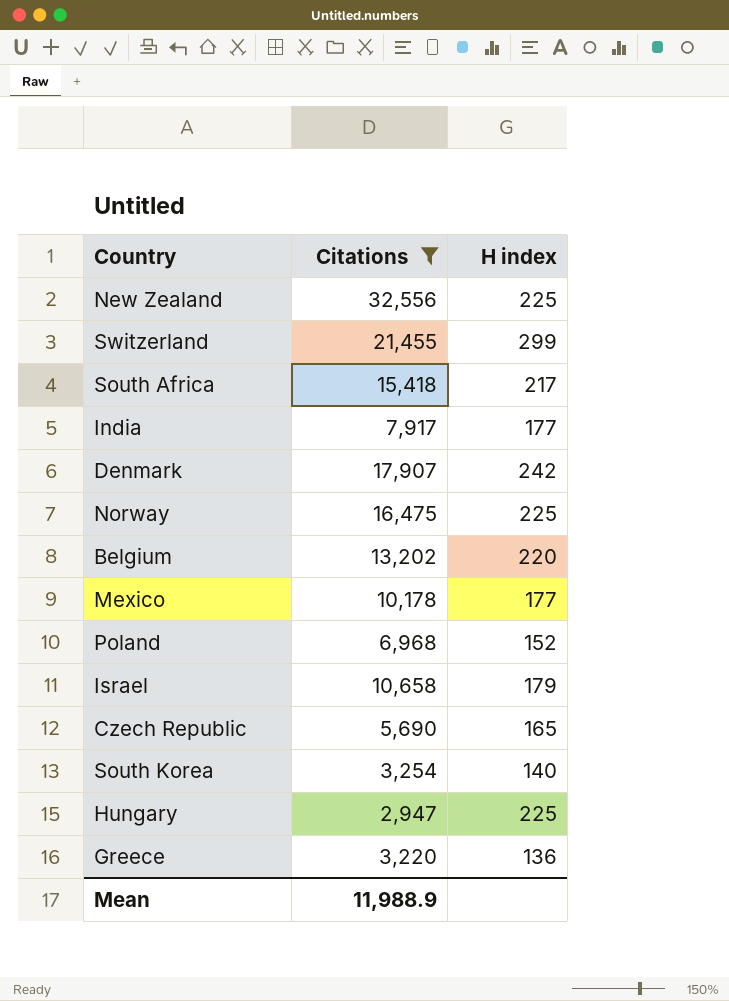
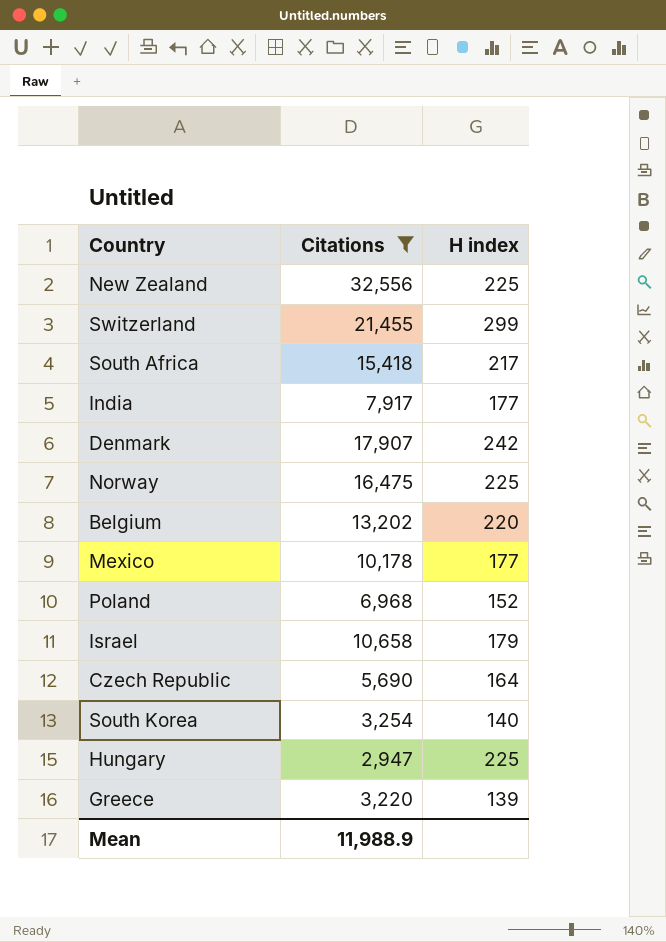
Czech Republic | H index: 165 -> 164
Greece | H index: 136 -> 139

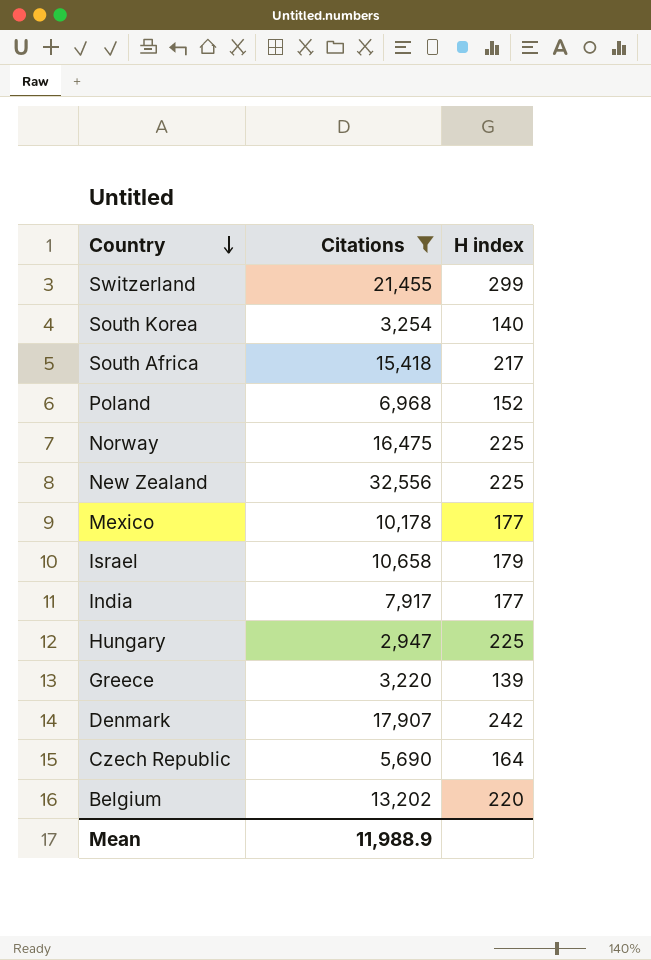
row order: none -> Country descending

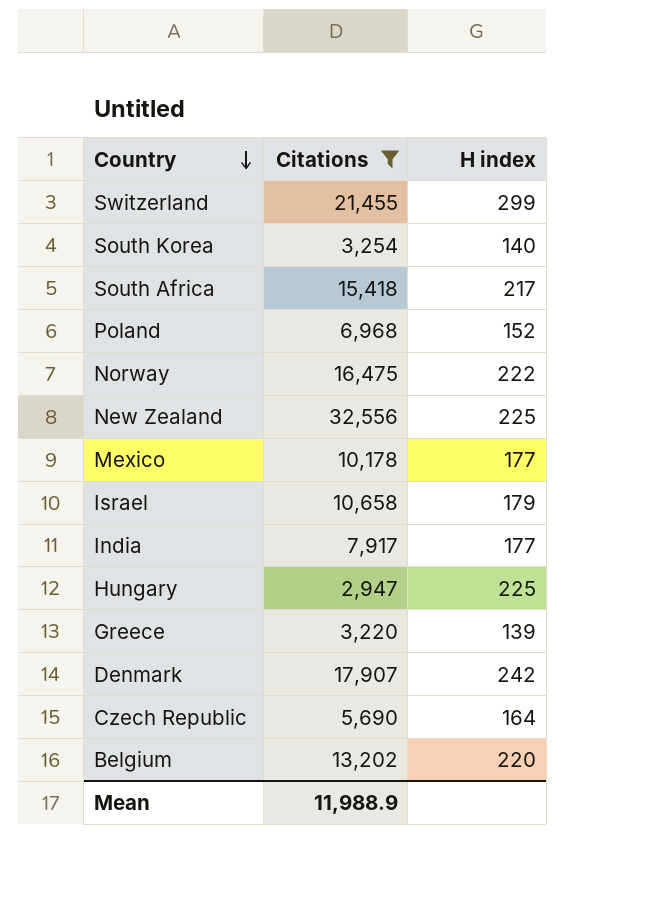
Norway | H index: 225 -> 222

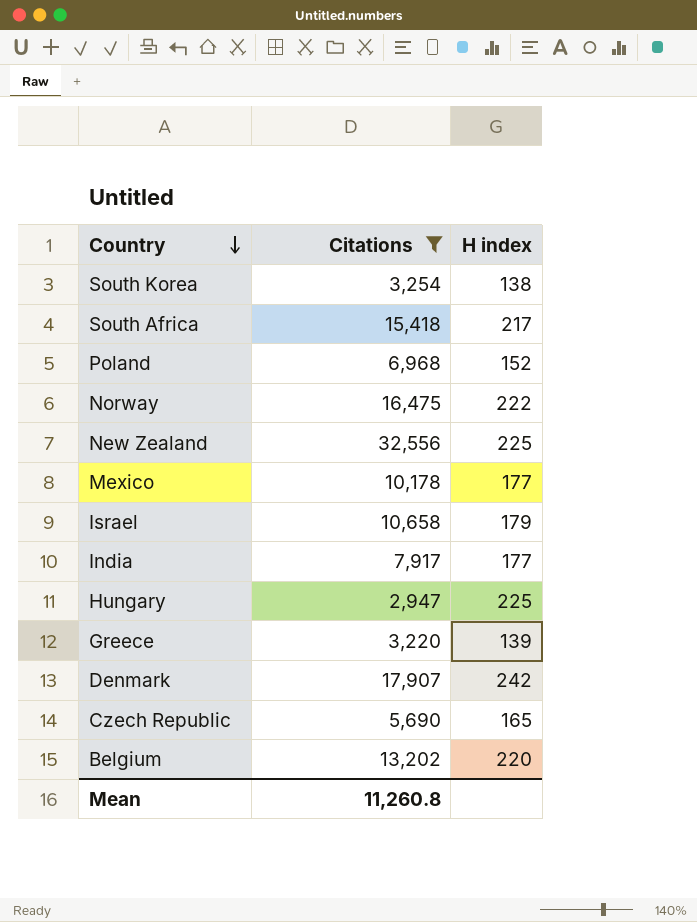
row Switzerland: 21,455 | 299 -> none
South Korea | H index: 140 -> 138
Czech Republic | H index: 164 -> 165
Mean | Citations: 11,988.9 -> 11,260.8

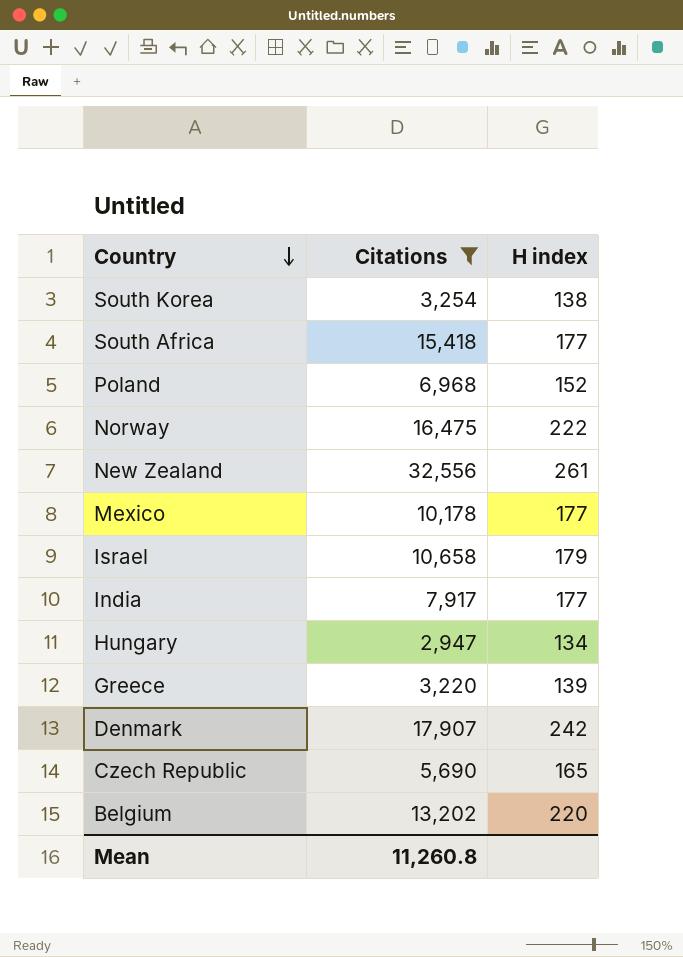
South Africa | H index: 217 -> 177
New Zealand | H index: 225 -> 261
Hungary | H index: 225 -> 134

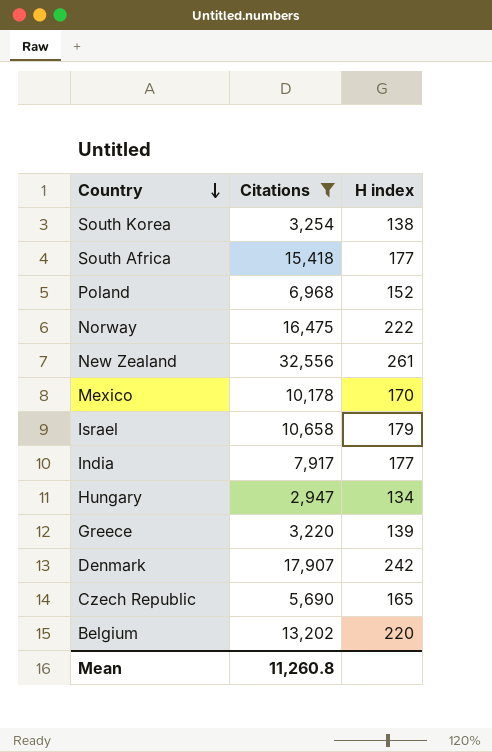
Mexico | H index: 177 -> 170

